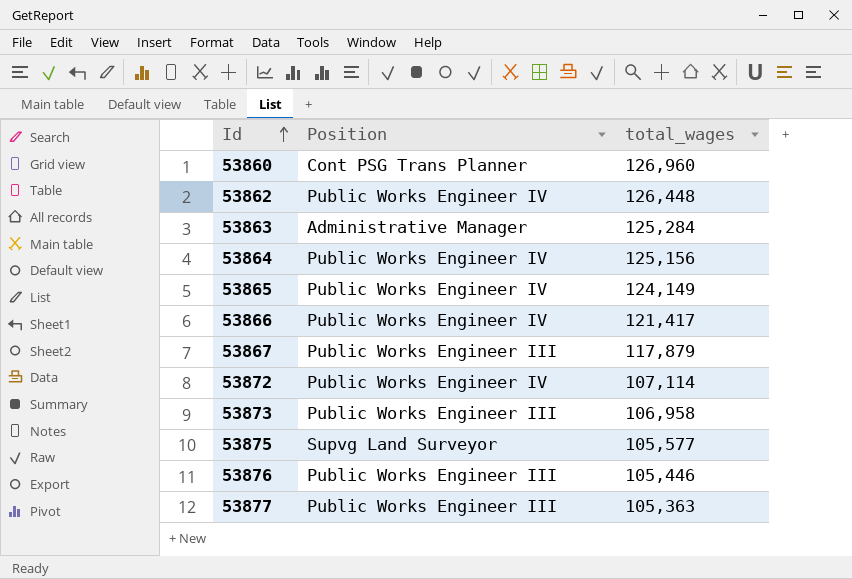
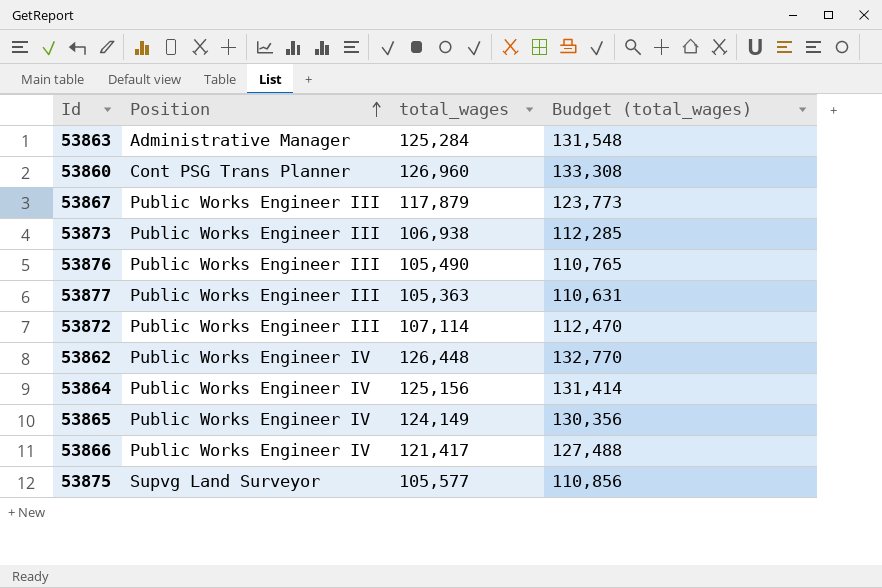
row order: Id ascending -> Position ascending
column Budget (total_wages) | formula: none -> [total_wages] * 1.05
53873 | total_wages: 106,958 -> 106,938
53876 | total_wages: 105,446 -> 105,490
53872 | Position: Public Works Engineer IV -> Public Works Engineer III

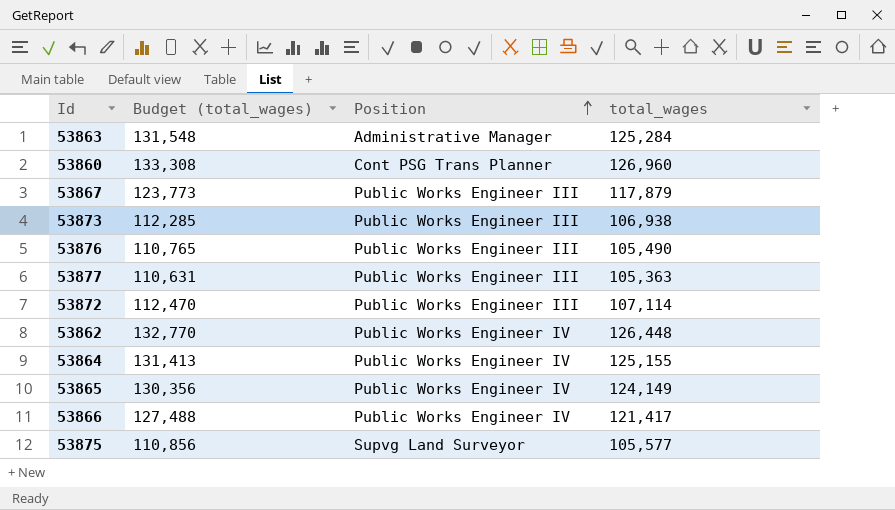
column Budget (total_wages) | position: 4 -> 2
53864 | Budget (total_wages): 131,414 -> 131,413
53864 | total_wages: 125,156 -> 125,155

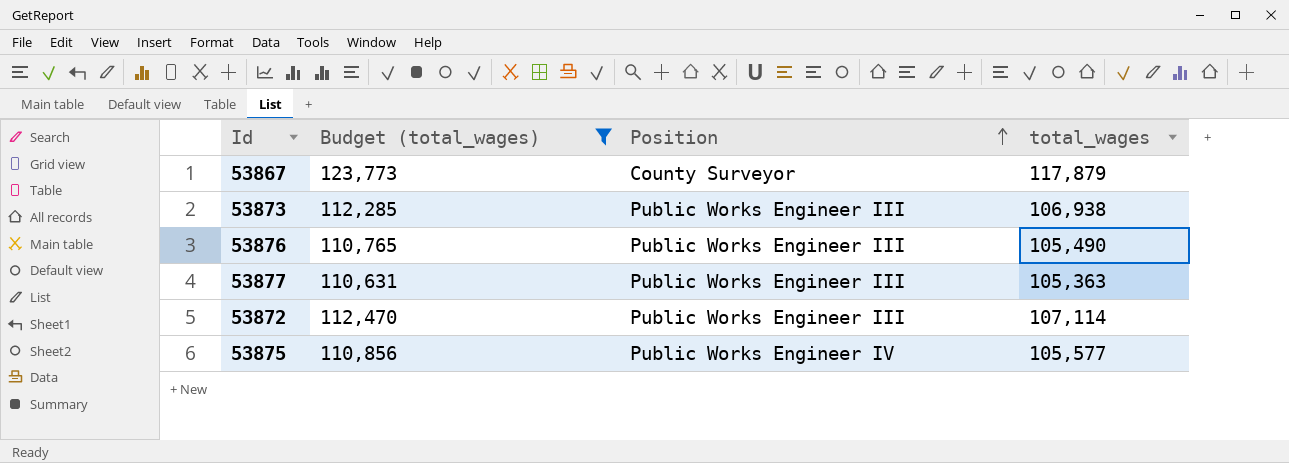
filter: none -> Budget (total_wages) <= 123,773
53867 | Position: Public Works Engineer III -> County Surveyor
53875 | Position: Supvg Land Surveyor -> Public Works Engineer IV

